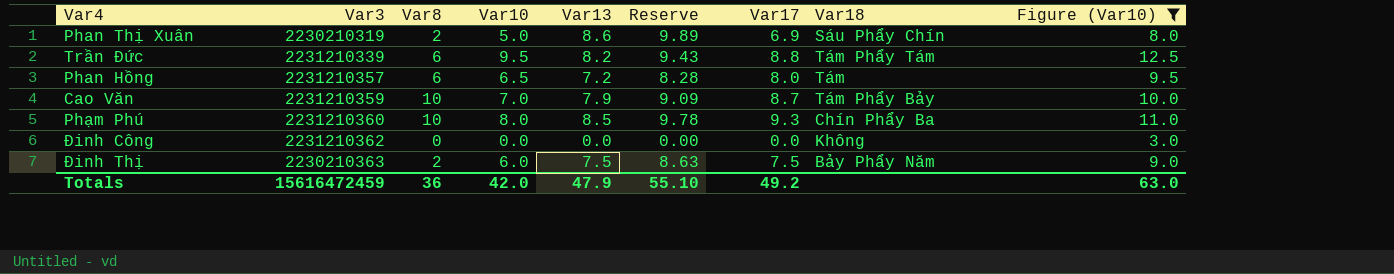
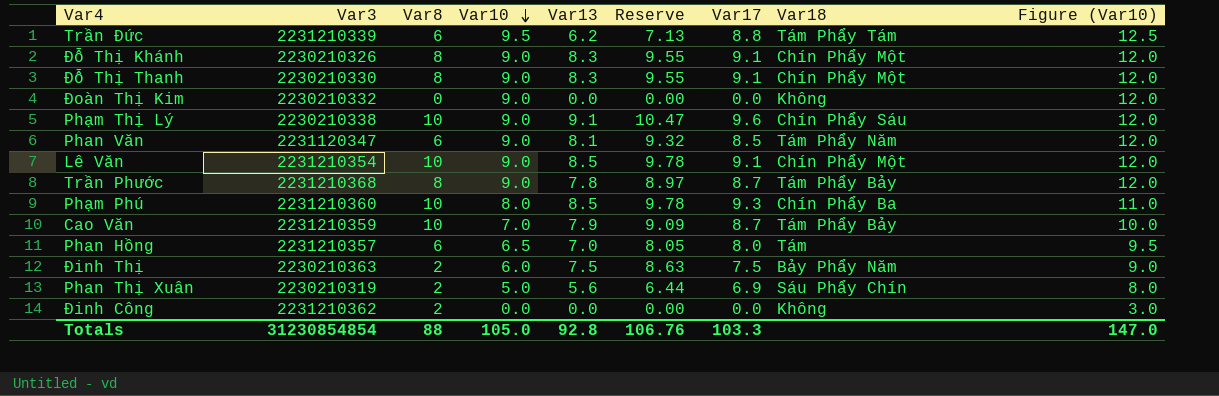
filter: Figure (Var10) != 12.0 -> none
row order: none -> Var10 descending
Trần Đức | Var13: 8.2 -> 6.2
Trần Đức | Reserve: 9.43 -> 7.13
Phan Hồng | Var13: 7.2 -> 7.0
Phan Hồng | Reserve: 8.28 -> 8.05
Phan Thị Xuân | Var13: 8.6 -> 5.6
Phan Thị Xuân | Reserve: 9.89 -> 6.44
Đinh Công | Var8: 0 -> 2
Totals | Var3: 15616472459 -> 31230854854
Totals | Var8: 36 -> 88
Totals | Var10: 42.0 -> 105.0
Totals | Var13: 47.9 -> 92.8
Totals | Reserve: 55.10 -> 106.76
Totals | Var17: 49.2 -> 103.3
Totals | Figure (Var10): 63.0 -> 147.0

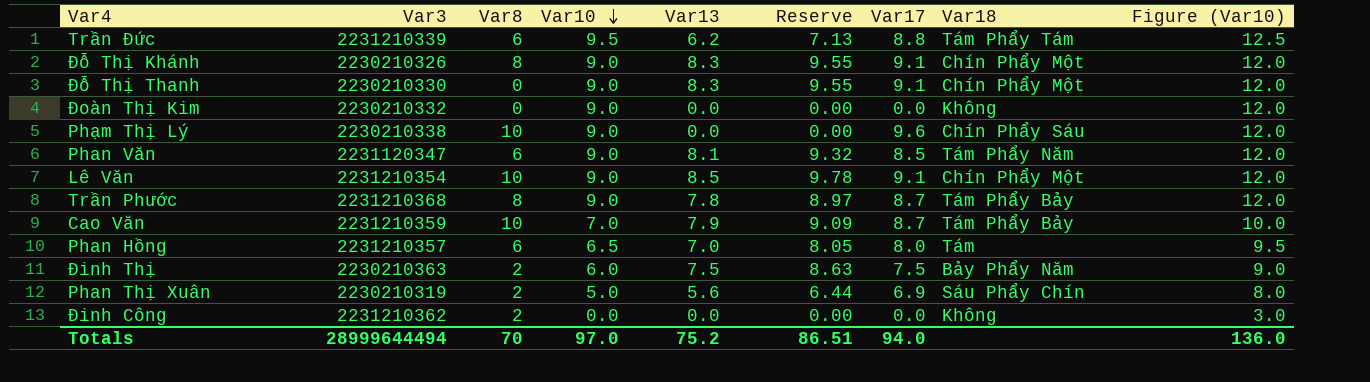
row Phạm Phú: 2231210360 | 10 | 8.0 | 8.5 | 9.78 | 9.3 | Chín Phẩy Ba | 11.0 -> none
Đỗ Thị Thanh | Var8: 8 -> 0
Phạm Thị Lý | Var13: 9.1 -> 0.0
Phạm Thị Lý | Reserve: 10.47 -> 0.00
Totals | Var3: 31230854854 -> 28999644494
Totals | Var8: 88 -> 70
Totals | Var10: 105.0 -> 97.0
Totals | Var13: 92.8 -> 75.2
Totals | Reserve: 106.76 -> 86.51
Totals | Var17: 103.3 -> 94.0
Totals | Figure (Var10): 147.0 -> 136.0

